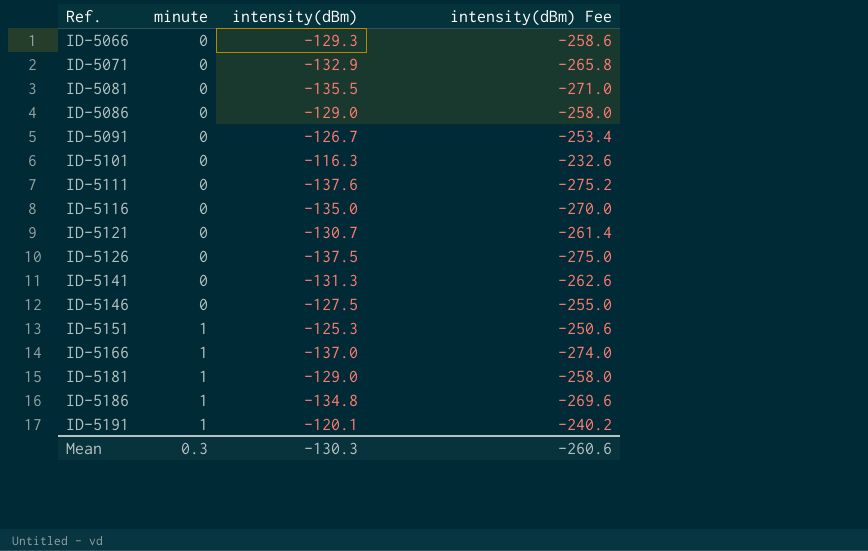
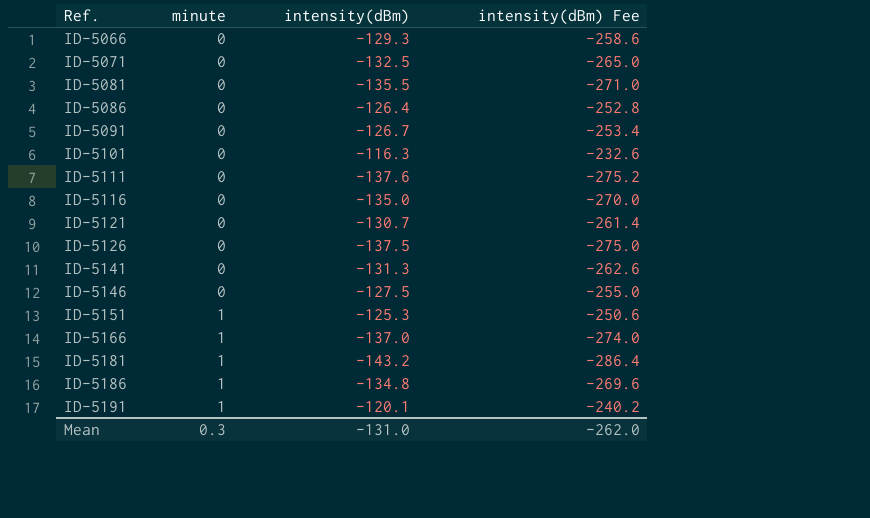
ID-5071 | intensity(dBm): -132.9 -> -132.5
ID-5071 | intensity(dBm) Fee: -265.8 -> -265.0
ID-5086 | intensity(dBm): -129.0 -> -126.4
ID-5086 | intensity(dBm) Fee: -258.0 -> -252.8
ID-5181 | intensity(dBm): -129.0 -> -143.2
ID-5181 | intensity(dBm) Fee: -258.0 -> -286.4
Mean | intensity(dBm): -130.3 -> -131.0
Mean | intensity(dBm) Fee: -260.6 -> -262.0

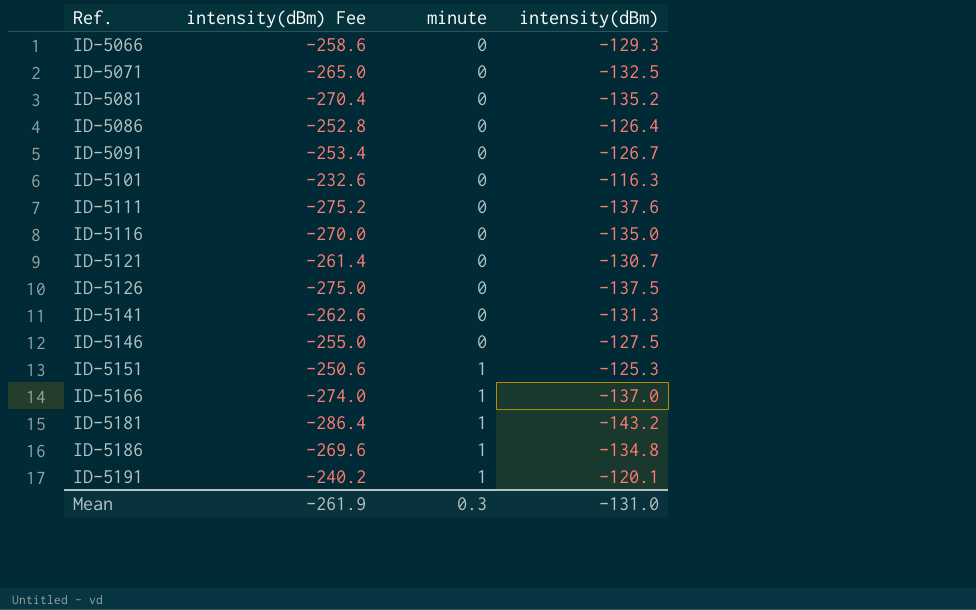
column intensity(dBm) Fee | position: 4 -> 2
ID-5081 | intensity(dBm) Fee: -271.0 -> -270.4
ID-5081 | intensity(dBm): -135.5 -> -135.2
Mean | intensity(dBm) Fee: -262.0 -> -261.9

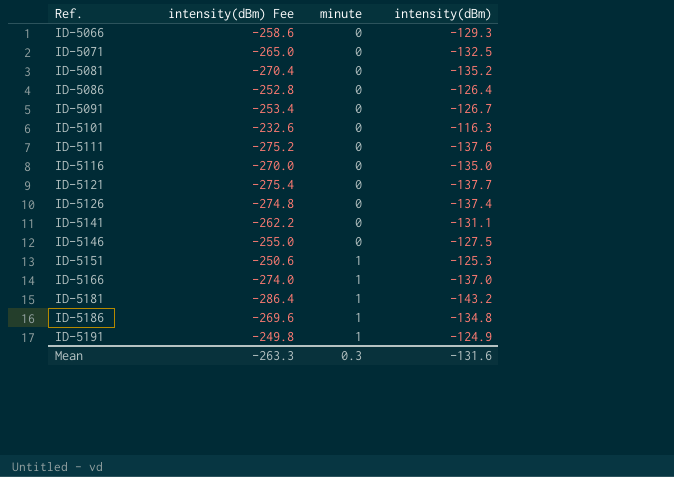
ID-5121 | intensity(dBm) Fee: -261.4 -> -275.4
ID-5121 | intensity(dBm): -130.7 -> -137.7
ID-5126 | intensity(dBm) Fee: -275.0 -> -274.8
ID-5126 | intensity(dBm): -137.5 -> -137.4
ID-5141 | intensity(dBm) Fee: -262.6 -> -262.2
ID-5141 | intensity(dBm): -131.3 -> -131.1
ID-5191 | intensity(dBm) Fee: -240.2 -> -249.8
ID-5191 | intensity(dBm): -120.1 -> -124.9
Mean | intensity(dBm) Fee: -261.9 -> -263.3
Mean | intensity(dBm): -131.0 -> -131.6

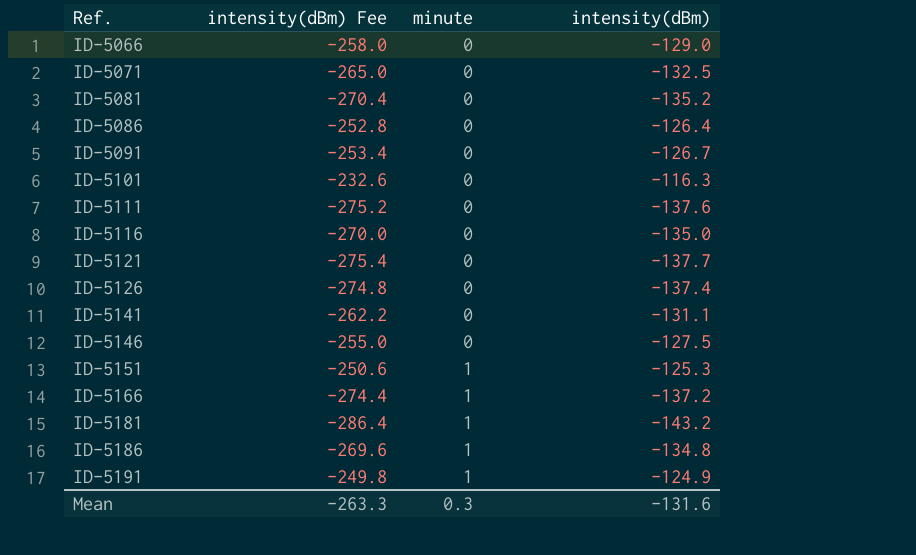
ID-5066 | intensity(dBm) Fee: -258.6 -> -258.0
ID-5066 | intensity(dBm): -129.3 -> -129.0
ID-5166 | intensity(dBm) Fee: -274.0 -> -274.4
ID-5166 | intensity(dBm): -137.0 -> -137.2

